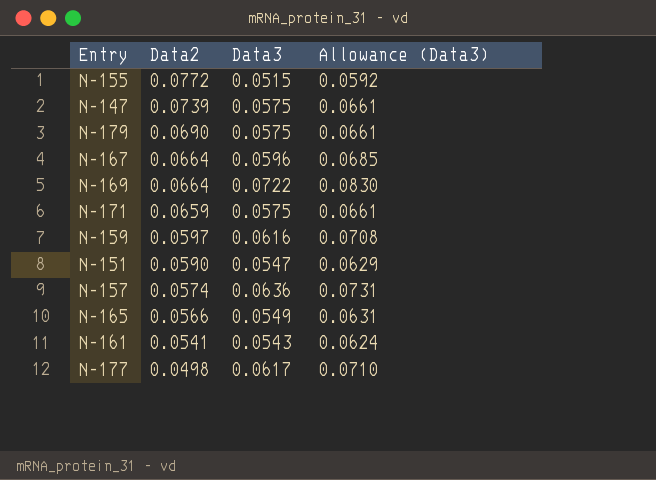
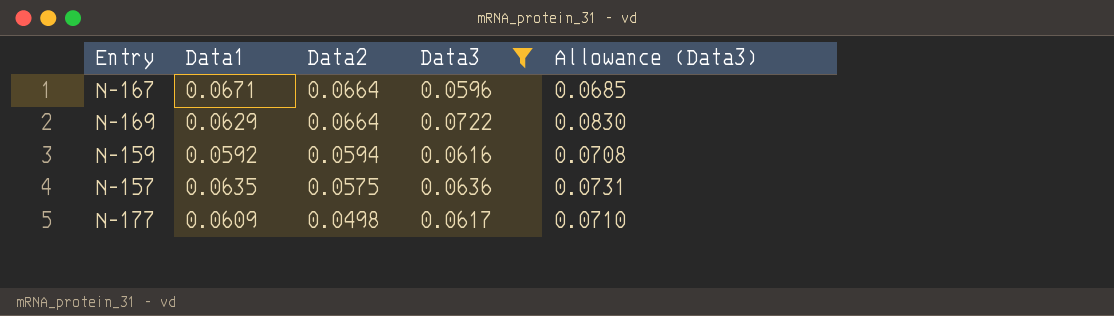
filter: none -> Data3 >= 0.0596
column Data1 | position: none -> 2
N-159 | Data2: 0.0597 -> 0.0594
N-157 | Data2: 0.0574 -> 0.0575

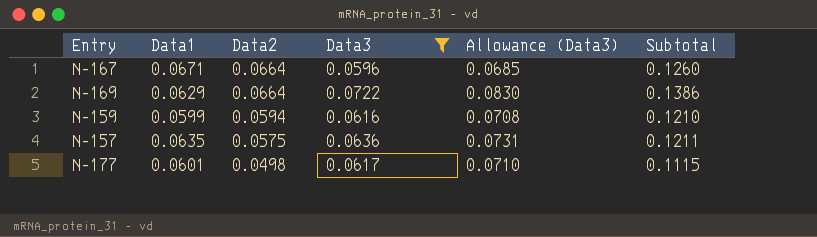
column Subtotal | formula: none -> [Data2] + [Data3]
N-159 | Data1: 0.0592 -> 0.0599
N-177 | Data1: 0.0609 -> 0.0601

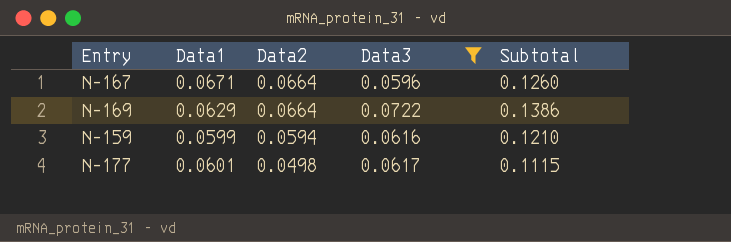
column Allowance (Data3) | formula: [Data3] * 1.15 -> none
row N-157: 0.0635 | 0.0575 | 0.0636 | 0.0731 | 0.1211 -> none

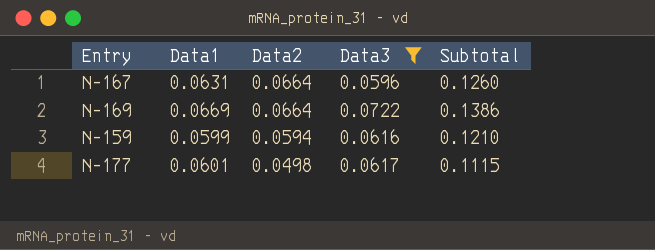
N-167 | Data1: 0.0671 -> 0.0631
N-169 | Data1: 0.0629 -> 0.0669

